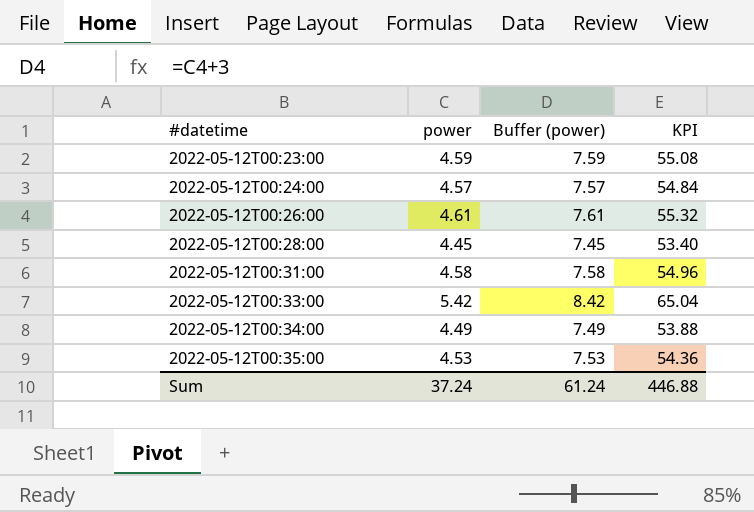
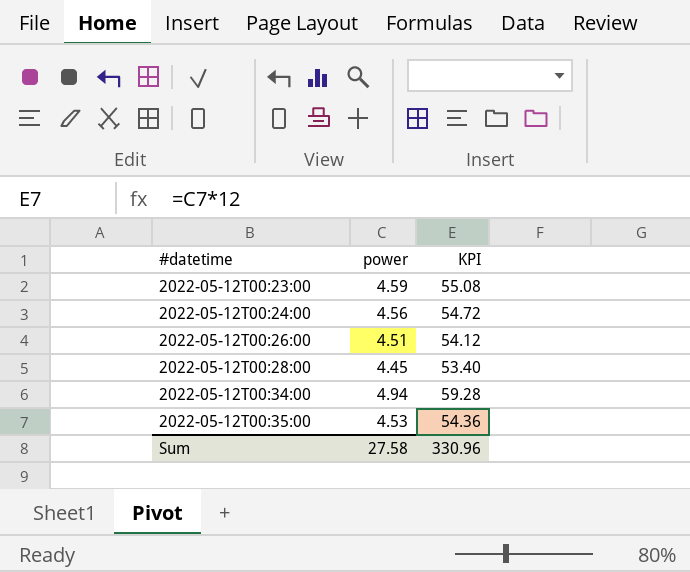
column Buffer (power) | formula: [power] + 3 -> none
row 2022-05-12T00:31:00: 4.58 | 7.58 | 54.96 -> none
row 2022-05-12T00:33:00: 5.42 | 8.42 | 65.04 -> none
2022-05-12T00:24:00 | power: 4.57 -> 4.56
2022-05-12T00:24:00 | KPI: 54.84 -> 54.72
2022-05-12T00:26:00 | power: 4.61 -> 4.51
2022-05-12T00:26:00 | KPI: 55.32 -> 54.12
2022-05-12T00:34:00 | power: 4.49 -> 4.94
2022-05-12T00:34:00 | KPI: 53.88 -> 59.28
Sum | power: 37.24 -> 27.58
Sum | KPI: 446.88 -> 330.96

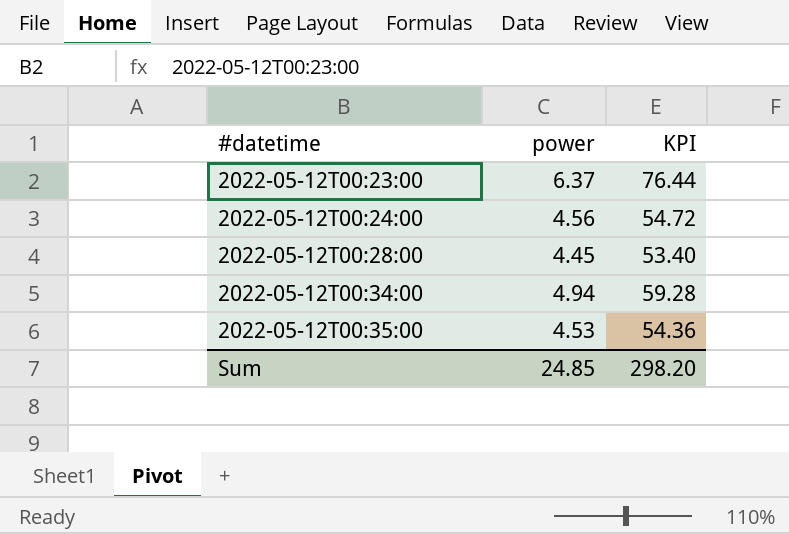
row 2022-05-12T00:26:00: 4.51 | 54.12 -> none
2022-05-12T00:23:00 | power: 4.59 -> 6.37
2022-05-12T00:23:00 | KPI: 55.08 -> 76.44
Sum | power: 27.58 -> 24.85
Sum | KPI: 330.96 -> 298.20

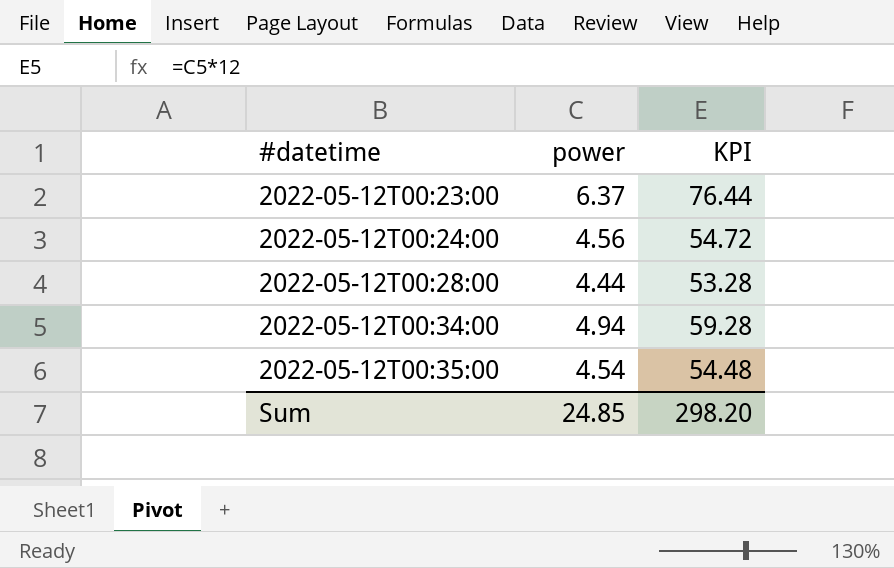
2022-05-12T00:28:00 | power: 4.45 -> 4.44
2022-05-12T00:28:00 | KPI: 53.40 -> 53.28
2022-05-12T00:35:00 | power: 4.53 -> 4.54
2022-05-12T00:35:00 | KPI: 54.36 -> 54.48

